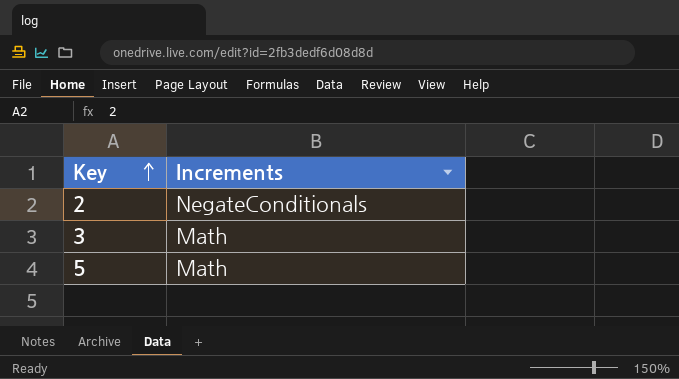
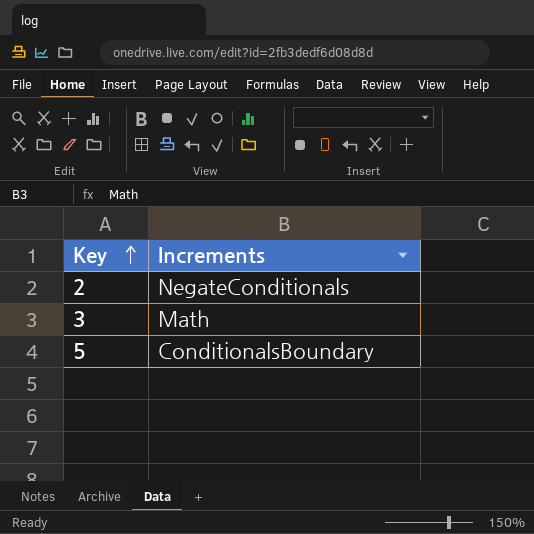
5 | Increments: Math -> ConditionalsBoundary

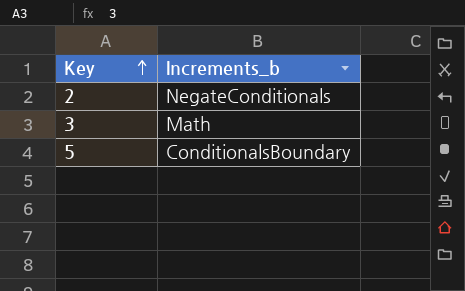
column name: Increments -> Increments_b

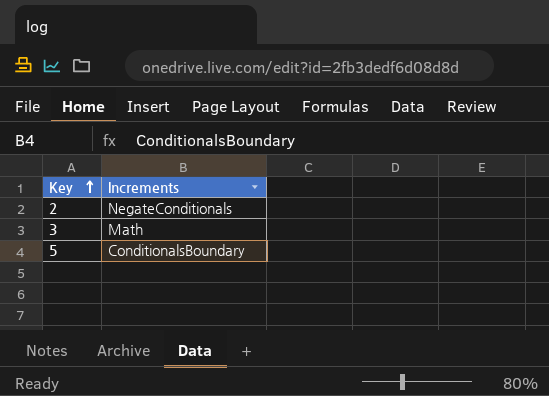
column name: Increments_b -> Increments

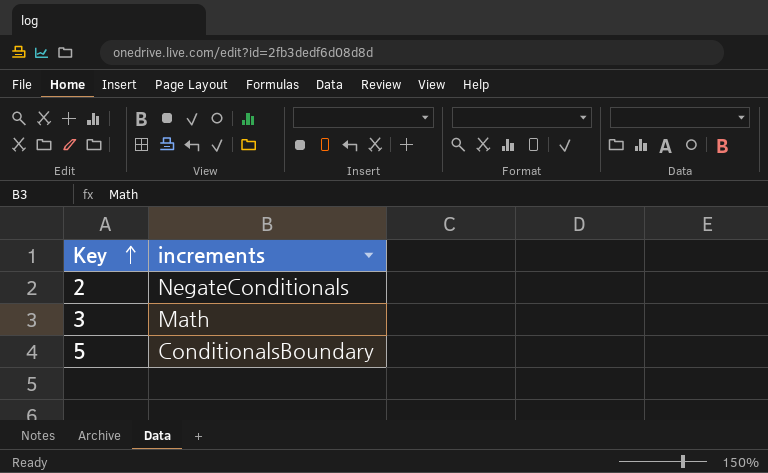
column name: Increments -> increments

